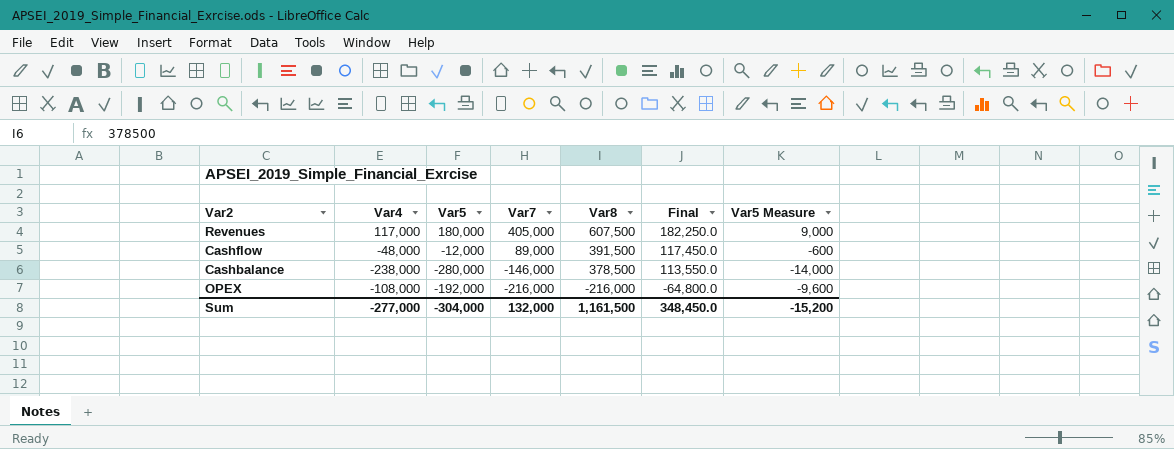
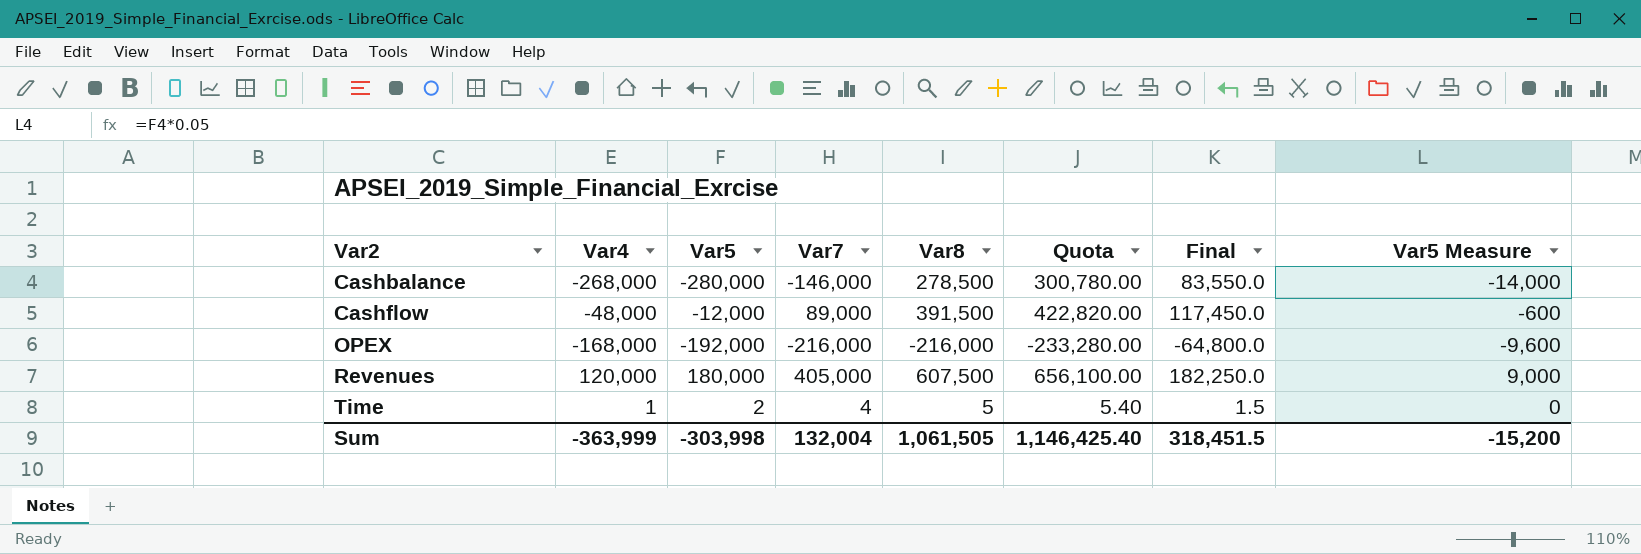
row order: Var7 descending -> Var2 ascending
column Quota | formula: none -> [Var8] * 1.08
Cashbalance | Var4: -238,000 -> -268,000
Cashbalance | Var8: 378,500 -> 278,500
Cashbalance | Final: 113,550.0 -> 83,550.0
OPEX | Var4: -108,000 -> -168,000
Revenues | Var4: 117,000 -> 120,000
row Time: none -> 1 | 2 | 4 | 5 | 5.40 | 1.5 | 0
Sum | Var4: -277,000 -> -363,999
Sum | Var5: -304,000 -> -303,998
Sum | Var7: 132,000 -> 132,004
Sum | Var8: 1,161,500 -> 1,061,505
Sum | Final: 348,450.0 -> 318,451.5

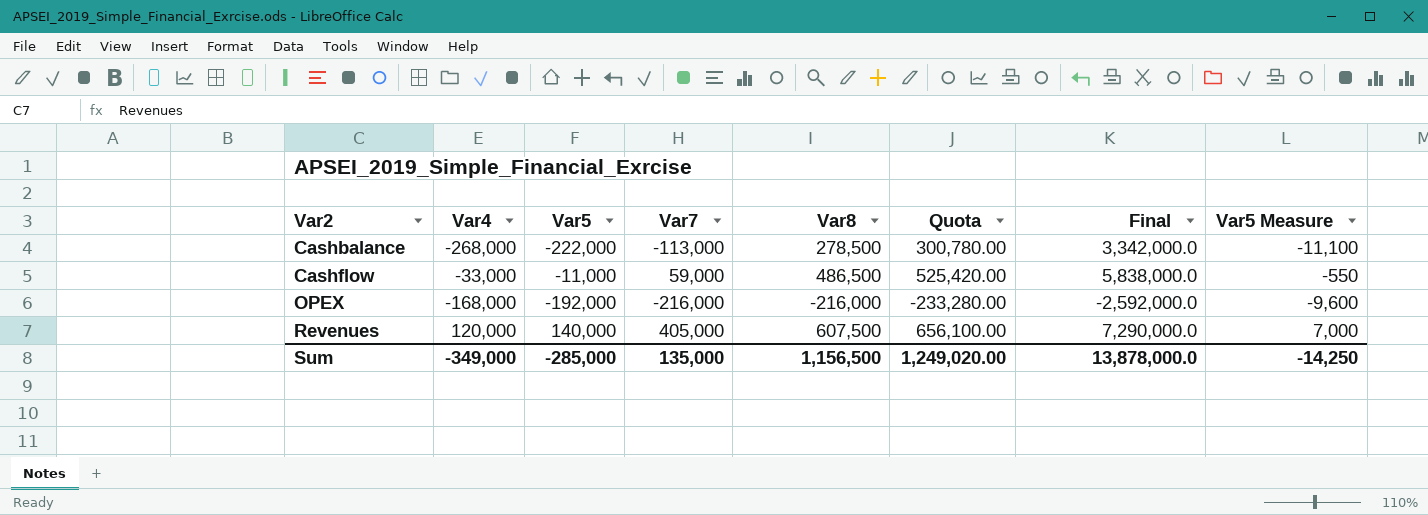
column Final | formula: [Var8] * 0.3 -> [Var8] * 12
row Time: 1 | 2 | 4 | 5 | 5.40 | 1.5 | 0 -> none
Cashbalance | Var5: -280,000 -> -222,000
Cashbalance | Var7: -146,000 -> -113,000
Cashbalance | Var5 Measure: -14,000 -> -11,100
Cashflow | Var4: -48,000 -> -33,000
Cashflow | Var5: -12,000 -> -11,000
Cashflow | Var7: 89,000 -> 59,000
Cashflow | Var8: 391,500 -> 486,500
Cashflow | Quota: 422,820.00 -> 525,420.00
Cashflow | Var5 Measure: -600 -> -550
Revenues | Var5: 180,000 -> 140,000
Revenues | Var5 Measure: 9,000 -> 7,000
Sum | Var4: -363,999 -> -349,000
Sum | Var5: -303,998 -> -285,000
Sum | Var7: 132,004 -> 135,000
Sum | Var8: 1,061,505 -> 1,156,500
Sum | Quota: 1,146,425.40 -> 1,249,020.00
Sum | Final: 318,451.5 -> 13,878,000.0
Sum | Var5 Measure: -15,200 -> -14,250

